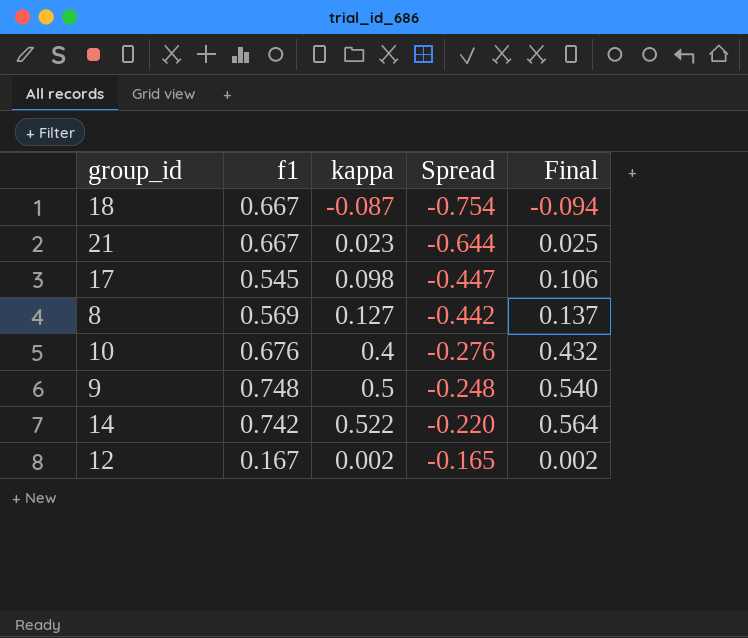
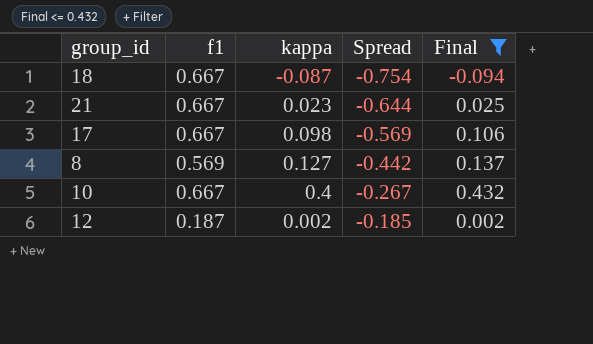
filter: none -> Final <= 0.432
17 | f1: 0.545 -> 0.667
17 | Spread: -0.447 -> -0.569
10 | f1: 0.676 -> 0.667
10 | Spread: -0.276 -> -0.267
12 | f1: 0.167 -> 0.187
12 | Spread: -0.165 -> -0.185

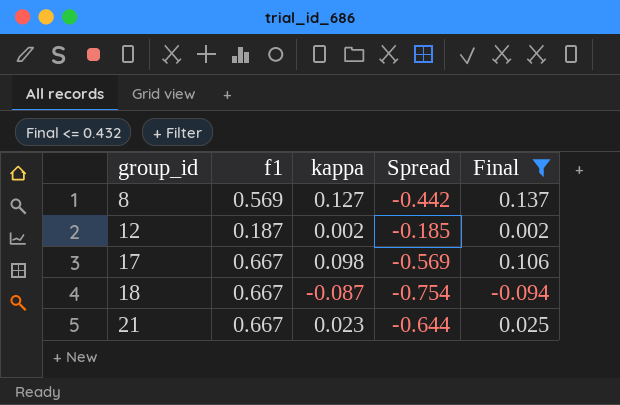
row order: Spread ascending -> group_id ascending
row 10: 0.667 | 0.4 | -0.267 | 0.432 -> none

